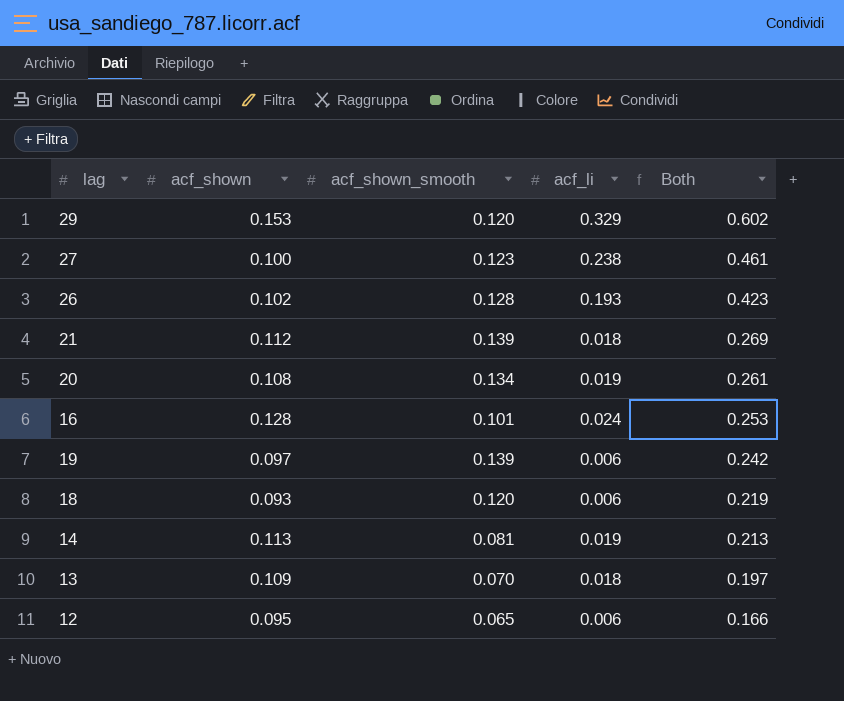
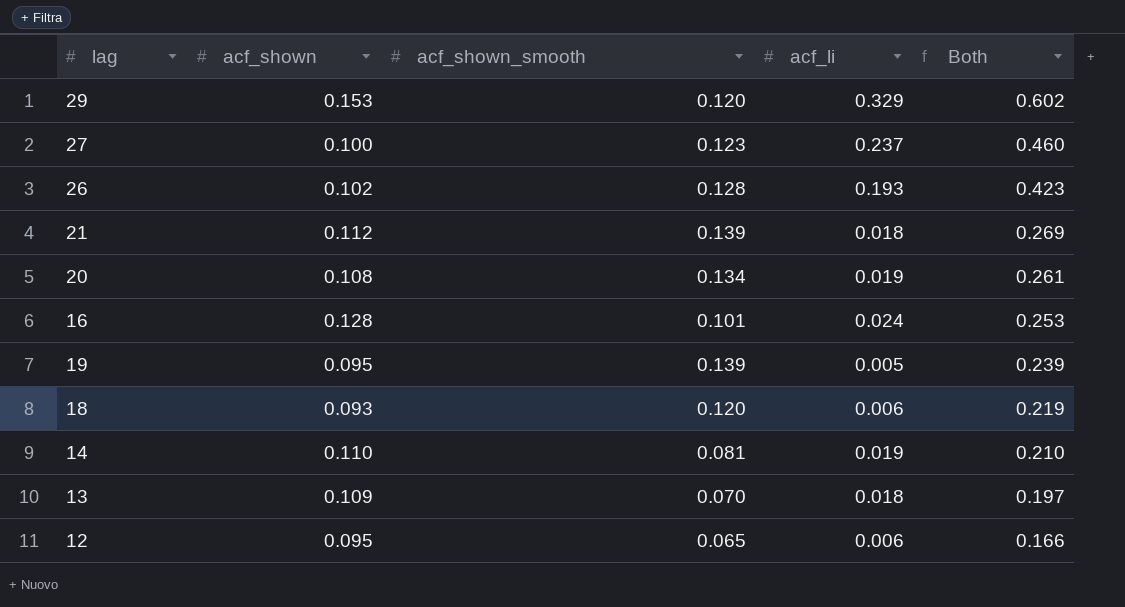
27 | acf_li: 0.238 -> 0.237
27 | Both: 0.461 -> 0.460
19 | acf_shown: 0.097 -> 0.095
19 | acf_li: 0.006 -> 0.005
19 | Both: 0.242 -> 0.239
14 | acf_shown: 0.113 -> 0.110
14 | Both: 0.213 -> 0.210

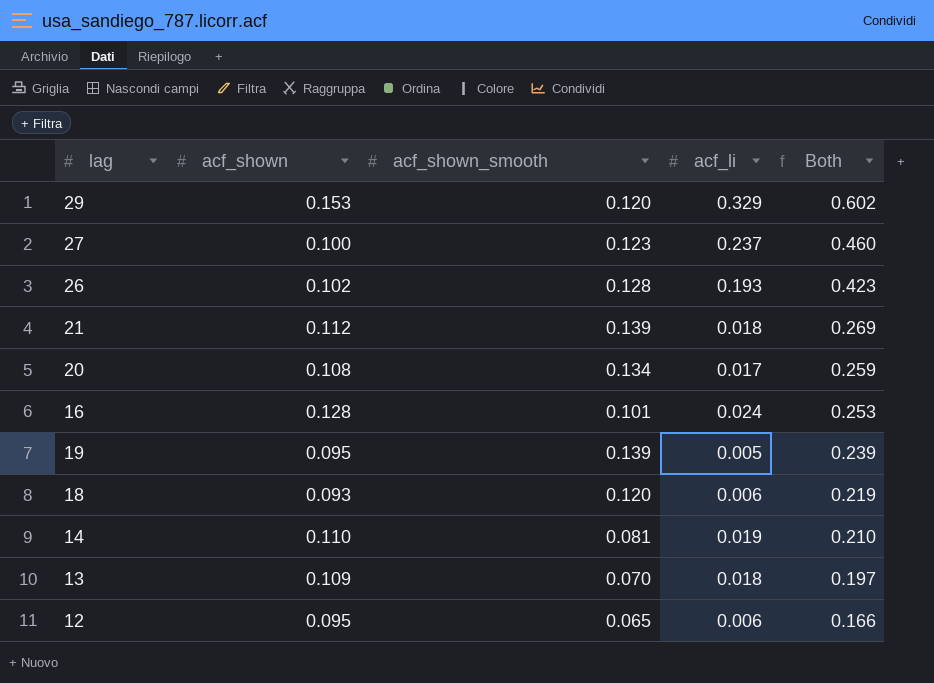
20 | acf_li: 0.019 -> 0.017
20 | Both: 0.261 -> 0.259

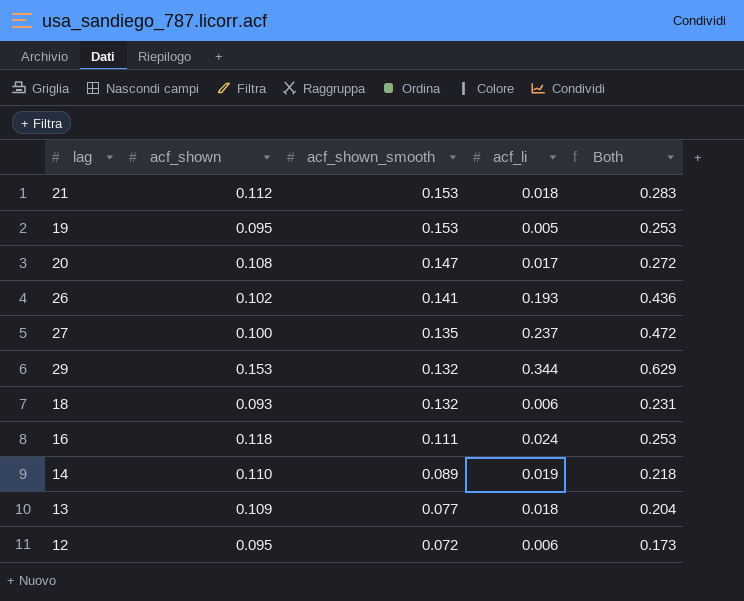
row order: Both descending -> acf_shown_smooth descending
21 | acf_shown_smooth: 0.139 -> 0.153
21 | Both: 0.269 -> 0.283
19 | acf_shown_smooth: 0.139 -> 0.153
19 | Both: 0.239 -> 0.253
20 | acf_shown_smooth: 0.134 -> 0.147
20 | Both: 0.259 -> 0.272
26 | acf_shown_smooth: 0.128 -> 0.141
26 | Both: 0.423 -> 0.436
27 | acf_shown_smooth: 0.123 -> 0.135
27 | Both: 0.460 -> 0.472
29 | acf_shown_smooth: 0.120 -> 0.132
29 | acf_li: 0.329 -> 0.344
29 | Both: 0.602 -> 0.629
18 | acf_shown_smooth: 0.120 -> 0.132
18 | Both: 0.219 -> 0.231
16 | acf_shown: 0.128 -> 0.118
16 | acf_shown_smooth: 0.101 -> 0.111
14 | acf_shown_smooth: 0.081 -> 0.089
14 | Both: 0.210 -> 0.218
13 | acf_shown_smooth: 0.070 -> 0.077
13 | Both: 0.197 -> 0.204
12 | acf_shown_smooth: 0.065 -> 0.072
12 | Both: 0.166 -> 0.173

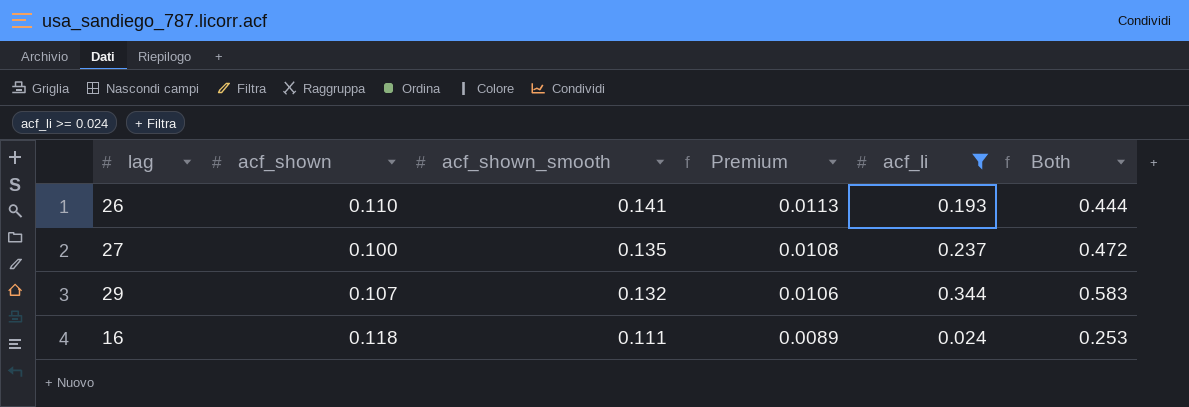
filter: none -> acf_li >= 0.024
column Premium | formula: none -> [acf_shown_smooth] * 0.08
26 | acf_shown: 0.102 -> 0.110
26 | Both: 0.436 -> 0.444
29 | acf_shown: 0.153 -> 0.107
29 | Both: 0.629 -> 0.583

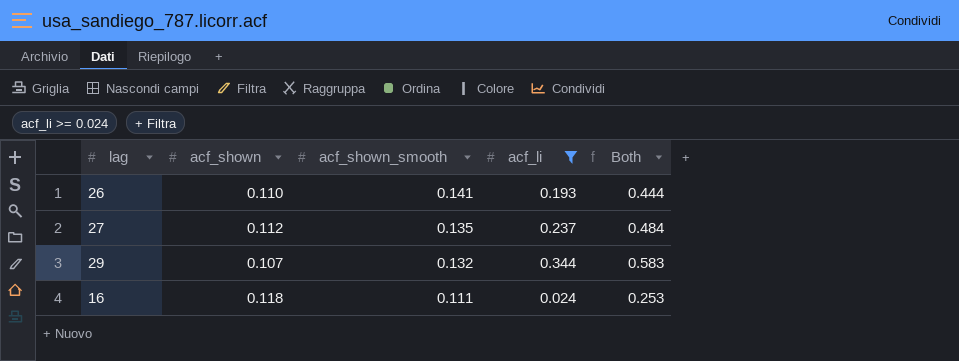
column Premium | formula: [acf_shown_smooth] * 0.08 -> none
27 | acf_shown: 0.100 -> 0.112
27 | Both: 0.472 -> 0.484

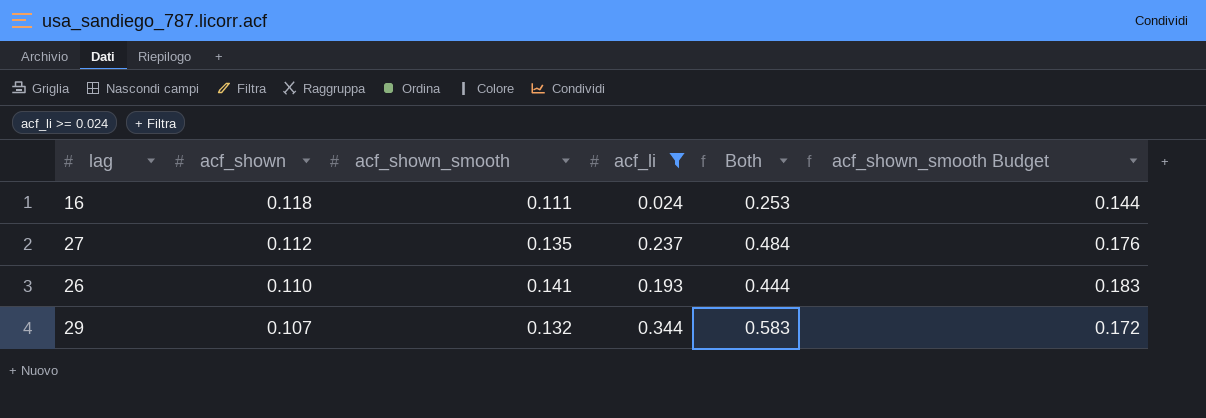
row order: acf_shown_smooth descending -> acf_shown descending
column acf_shown_smooth Budget | formula: none -> [acf_shown_smooth] * 1.3

